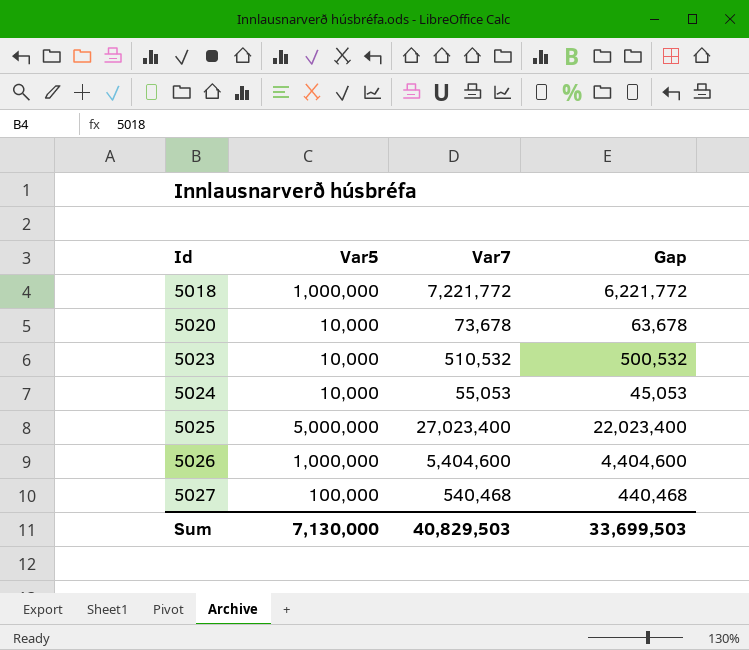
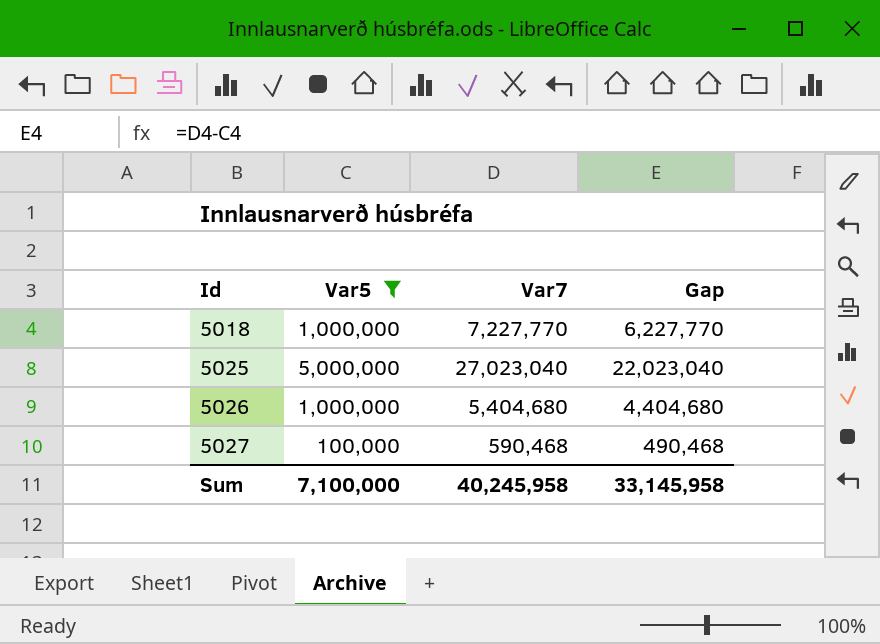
filter: none -> Var5 != 10,000
5018 | Var7: 7,221,772 -> 7,227,770
5018 | Gap: 6,221,772 -> 6,227,770
5025 | Var7: 27,023,400 -> 27,023,040
5025 | Gap: 22,023,400 -> 22,023,040
5026 | Var7: 5,404,600 -> 5,404,680
5026 | Gap: 4,404,600 -> 4,404,680
5027 | Var7: 540,468 -> 590,468
5027 | Gap: 440,468 -> 490,468
Sum | Var5: 7,130,000 -> 7,100,000
Sum | Var7: 40,829,503 -> 40,245,958
Sum | Gap: 33,699,503 -> 33,145,958

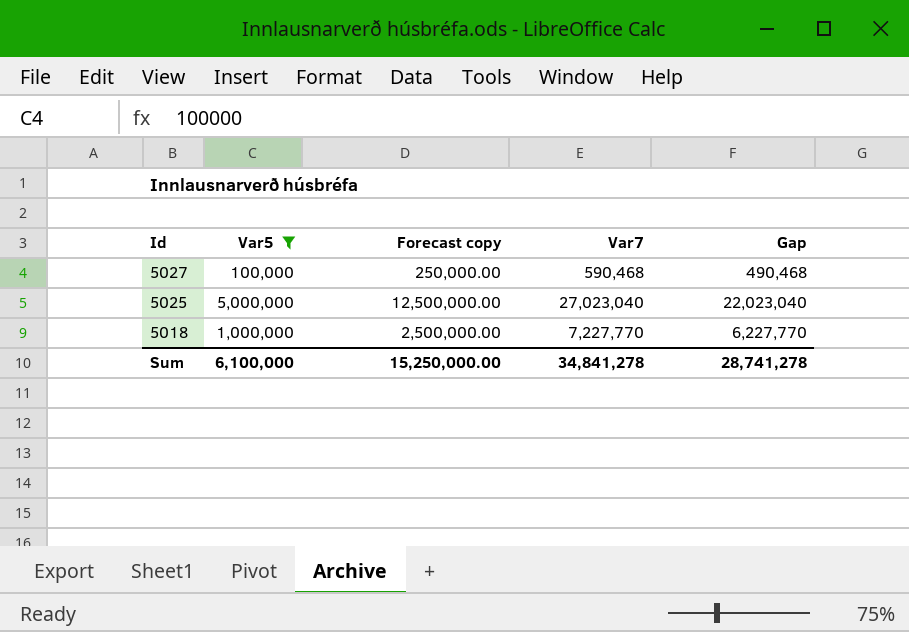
row order: Id ascending -> Id descending
column Forecast copy | formula: none -> [Var5] * 2.5
row 5026: 1,000,000 | 5,404,680 | 4,404,680 -> none
Sum | Var5: 7,100,000 -> 6,100,000
Sum | Var7: 40,245,958 -> 34,841,278
Sum | Gap: 33,145,958 -> 28,741,278

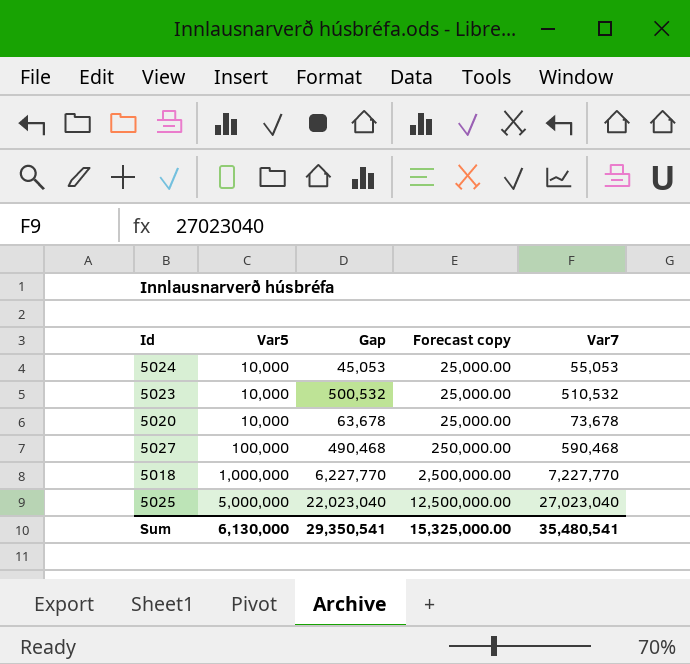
filter: Var5 != 10,000 -> none
row order: Id descending -> Var5 ascending
column Gap | position: 5 -> 3
Sum | Var5: 6,100,000 -> 6,130,000
Sum | Gap: 28,741,278 -> 29,350,541
Sum | Forecast copy: 15,250,000.00 -> 15,325,000.00
Sum | Var7: 34,841,278 -> 35,480,541

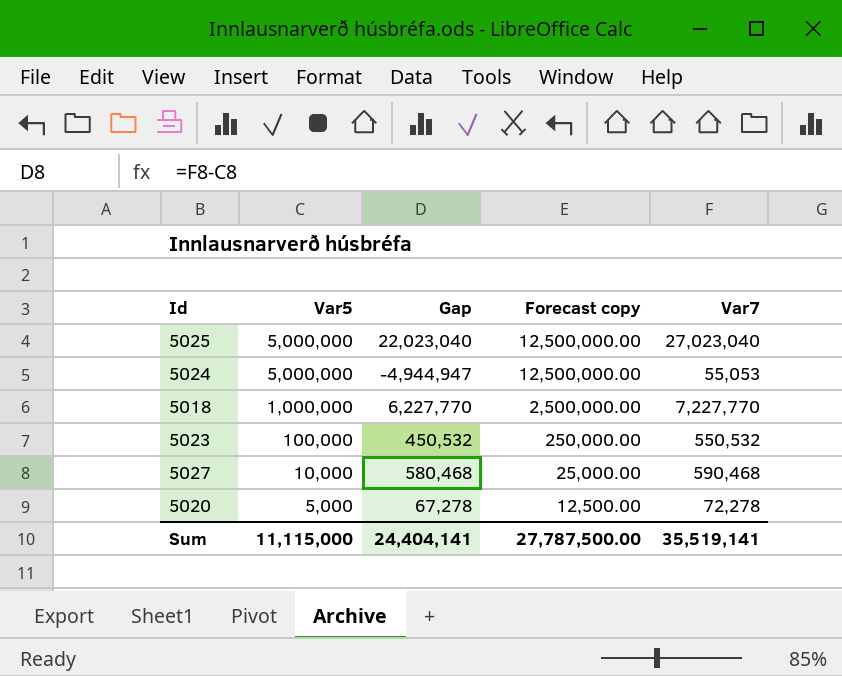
row order: Var5 ascending -> Var5 descending
5024 | Var5: 10,000 -> 5,000,000
5024 | Gap: 45,053 -> -4,944,947
5024 | Forecast copy: 25,000.00 -> 12,500,000.00
5023 | Var5: 10,000 -> 100,000
5023 | Gap: 500,532 -> 450,532
5023 | Forecast copy: 25,000.00 -> 250,000.00
5023 | Var7: 510,532 -> 550,532
5027 | Var5: 100,000 -> 10,000
5027 | Gap: 490,468 -> 580,468
5027 | Forecast copy: 250,000.00 -> 25,000.00
5020 | Var5: 10,000 -> 5,000
5020 | Gap: 63,678 -> 67,278
5020 | Forecast copy: 25,000.00 -> 12,500.00
5020 | Var7: 73,678 -> 72,278
Sum | Var5: 6,130,000 -> 11,115,000
Sum | Gap: 29,350,541 -> 24,404,141
Sum | Forecast copy: 15,325,000.00 -> 27,787,500.00
Sum | Var7: 35,480,541 -> 35,519,141

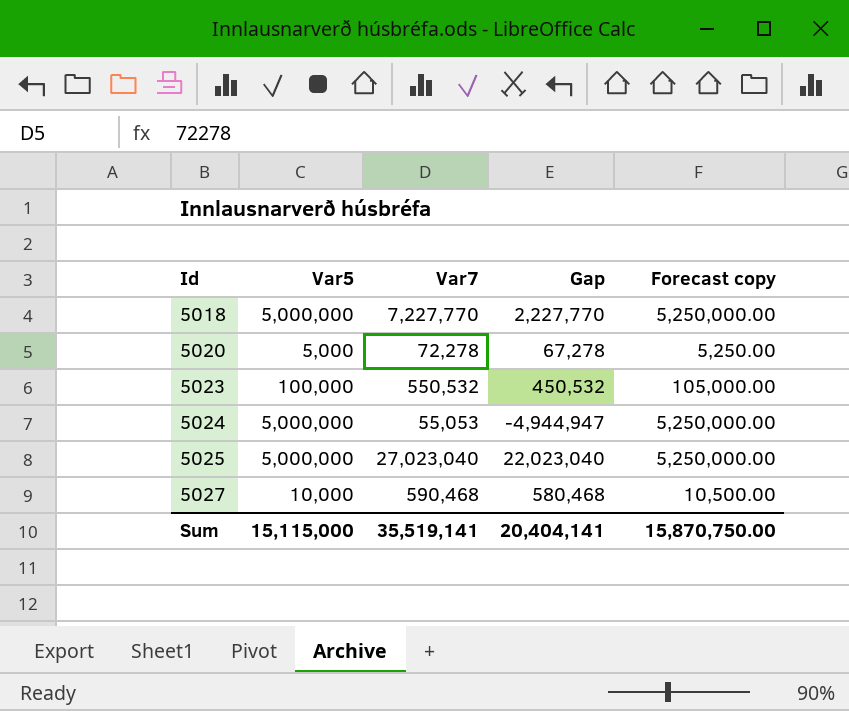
row order: Var5 descending -> Id ascending
column Var7 | position: 5 -> 3
column Forecast copy | formula: [Var5] * 2.5 -> [Var5] * 1.05
5018 | Var5: 1,000,000 -> 5,000,000
5018 | Gap: 6,227,770 -> 2,227,770
Sum | Var5: 11,115,000 -> 15,115,000
Sum | Gap: 24,404,141 -> 20,404,141
Sum | Forecast copy: 27,787,500.00 -> 15,870,750.00

